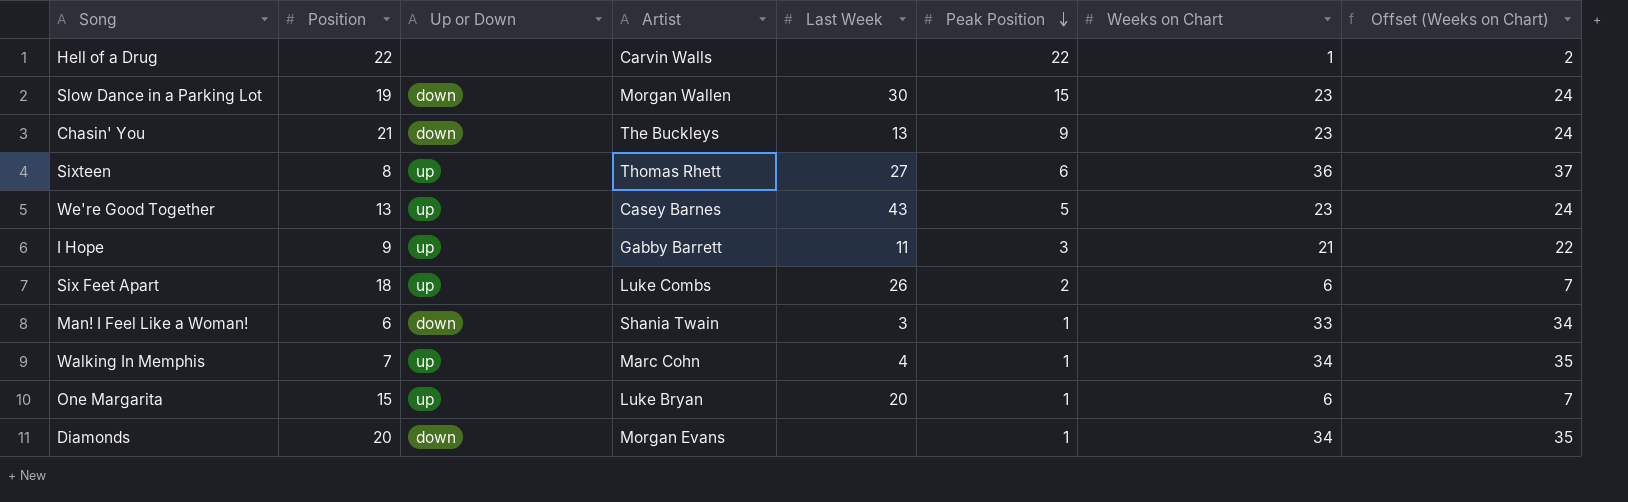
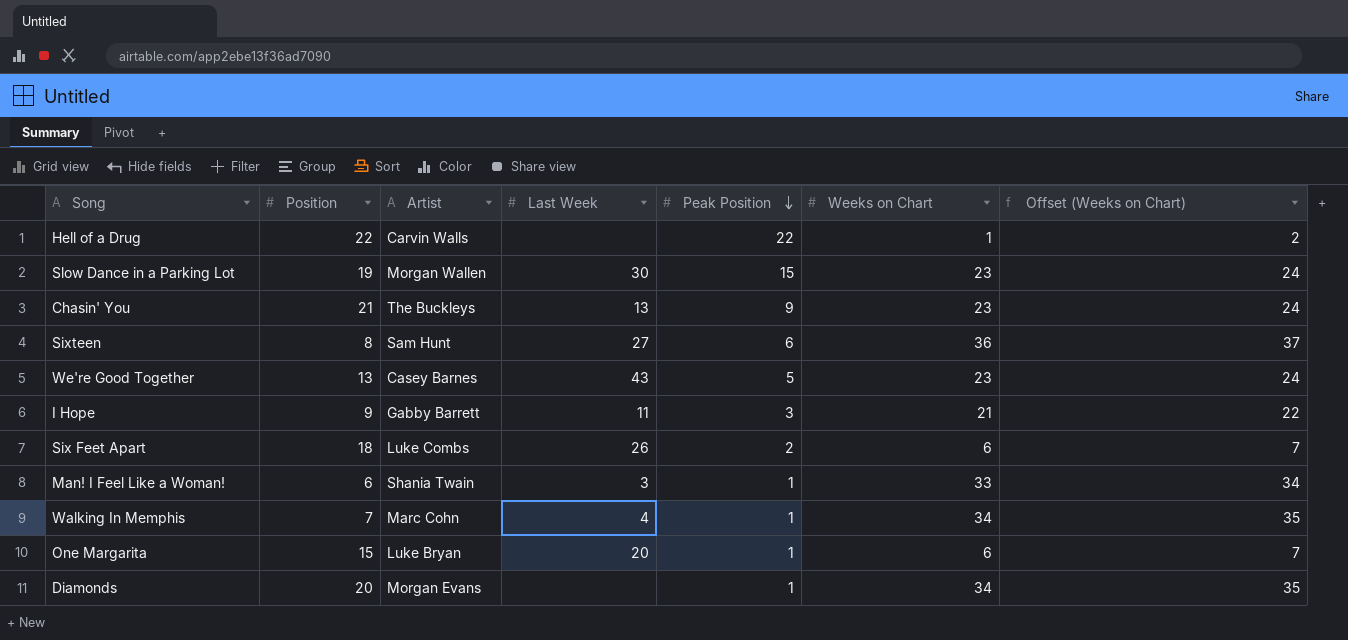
column Up or Down | position: 3 -> none
Sixteen | Artist: Thomas Rhett -> Sam Hunt

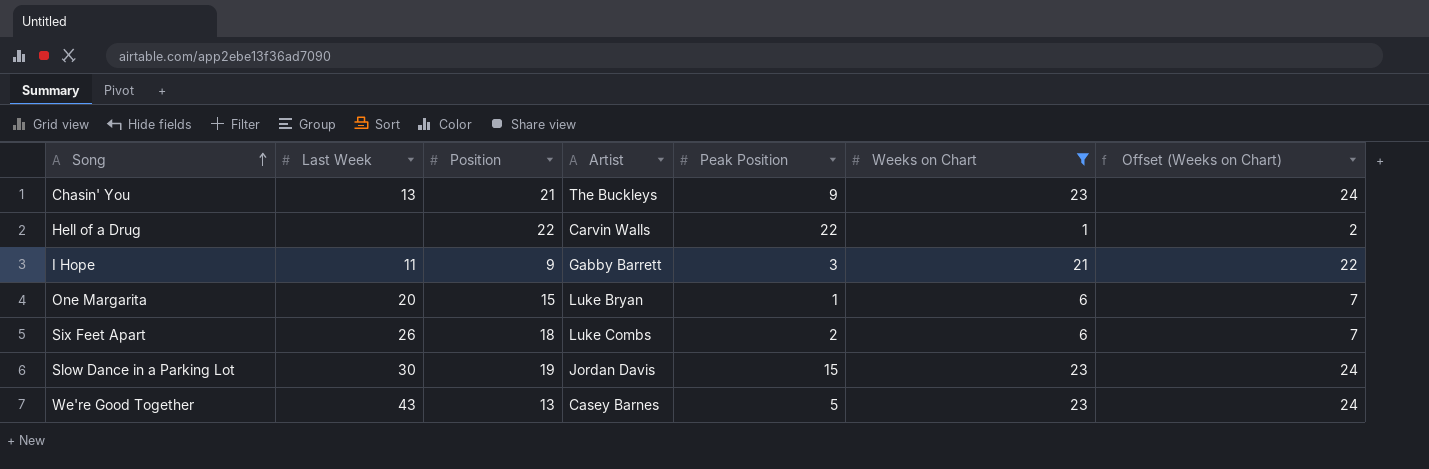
filter: none -> Weeks on Chart <= 23
row order: Peak Position descending -> Song ascending
column Last Week | position: 4 -> 2
Slow Dance in a Parking Lot | Artist: Morgan Wallen -> Jordan Davis

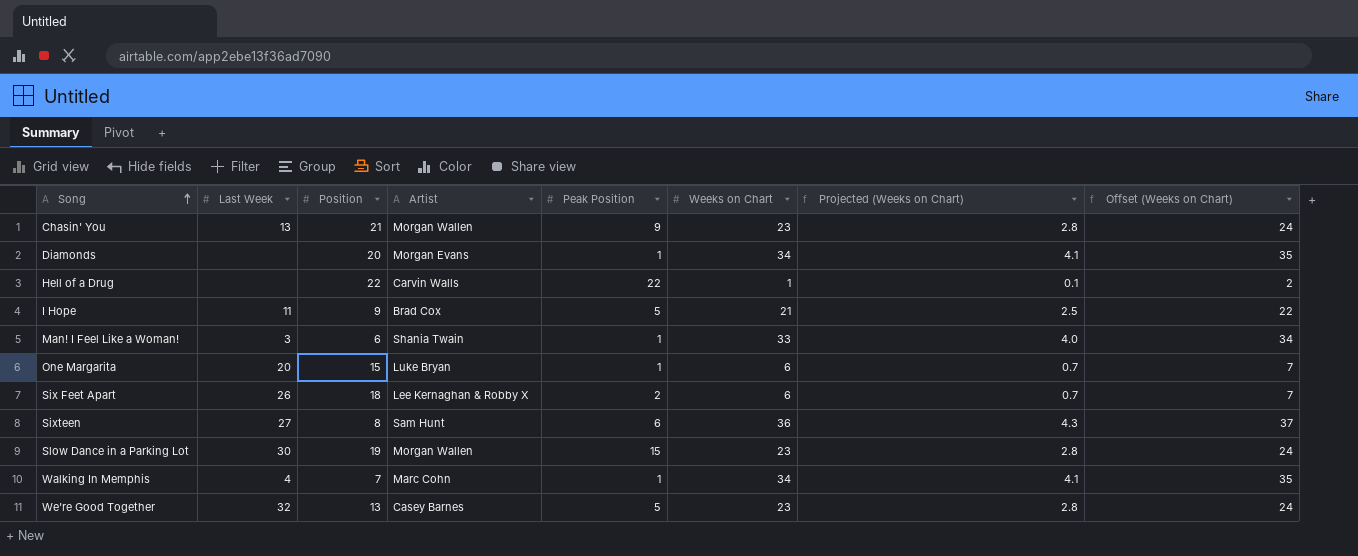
filter: Weeks on Chart <= 23 -> none
column Projected (Weeks on Chart) | formula: none -> [Weeks on Chart] * 0.12
Chasin' You | Artist: The Buckleys -> Morgan Wallen
I Hope | Artist: Gabby Barrett -> Brad Cox
I Hope | Peak Position: 3 -> 5
Six Feet Apart | Artist: Luke Combs -> Lee Kernaghan & Robby X
Slow Dance in a Parking Lot | Artist: Jordan Davis -> Morgan Wallen
We're Good Together | Last Week: 43 -> 32

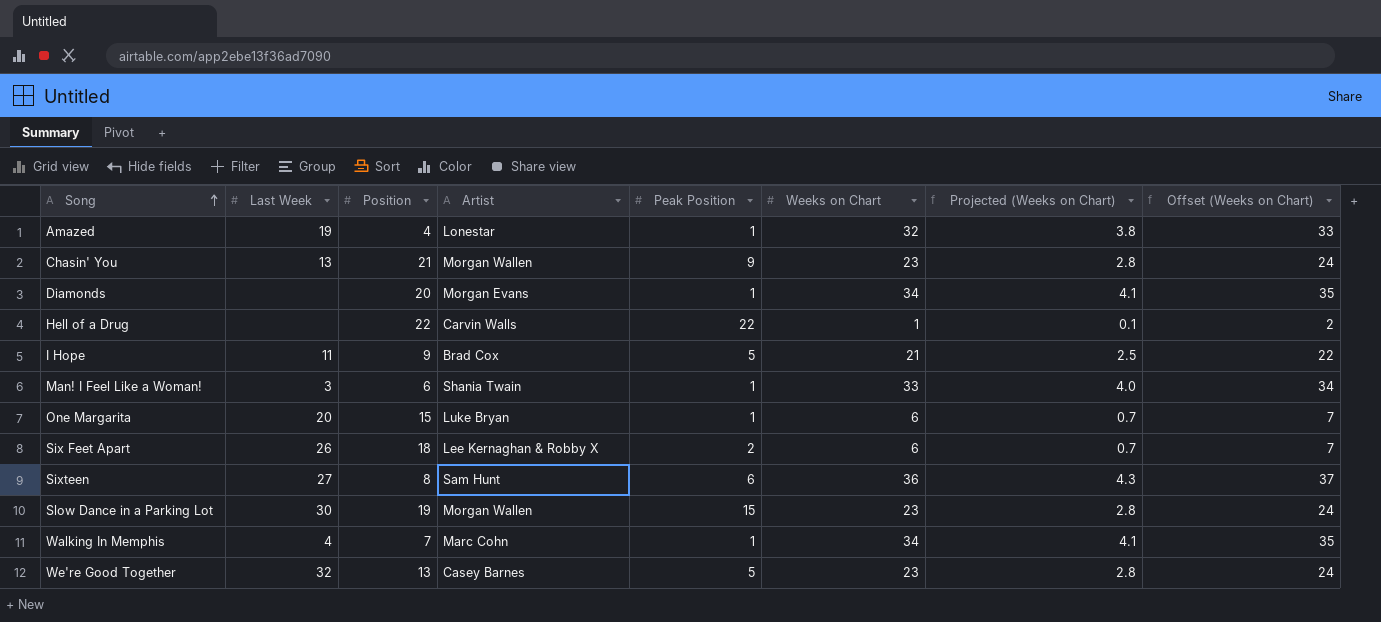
row Amazed: none -> 19 | 4 | Lonestar | 1 | 32 | 3.8 | 33

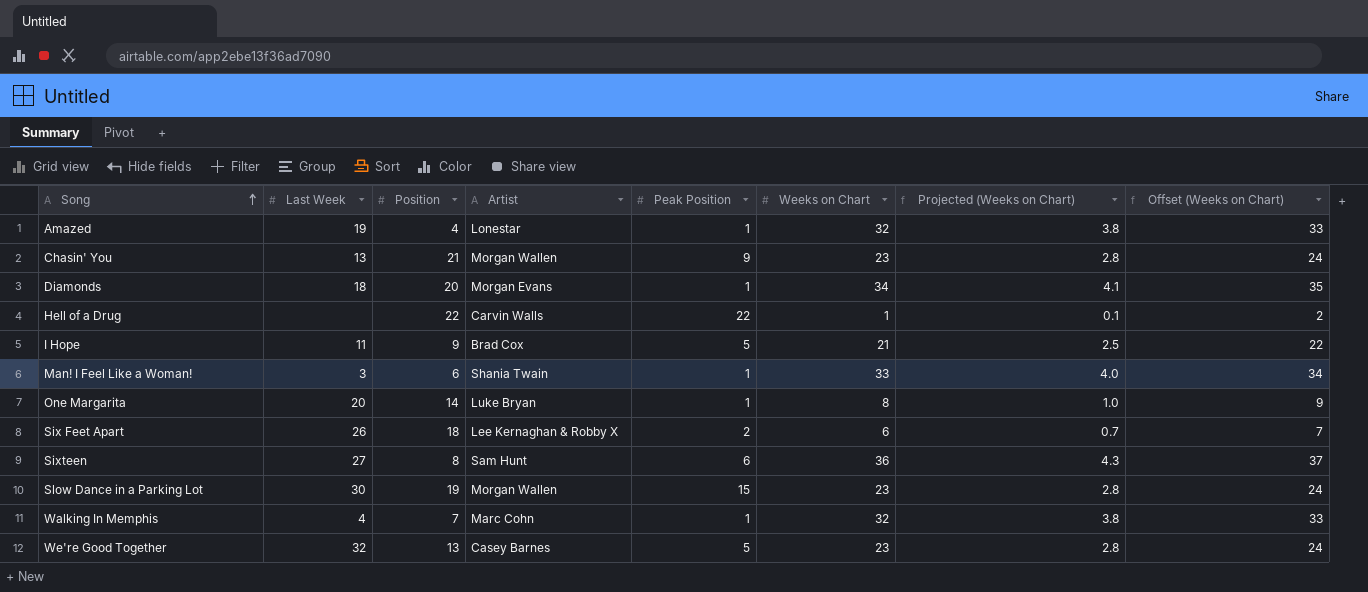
Diamonds | Last Week: none -> 18
One Margarita | Position: 15 -> 14
One Margarita | Weeks on Chart: 6 -> 8
One Margarita | Projected (Weeks on Chart): 0.7 -> 1.0
One Margarita | Offset (Weeks on Chart): 7 -> 9
Walking In Memphis | Weeks on Chart: 34 -> 32
Walking In Memphis | Projected (Weeks on Chart): 4.1 -> 3.8
Walking In Memphis | Offset (Weeks on Chart): 35 -> 33

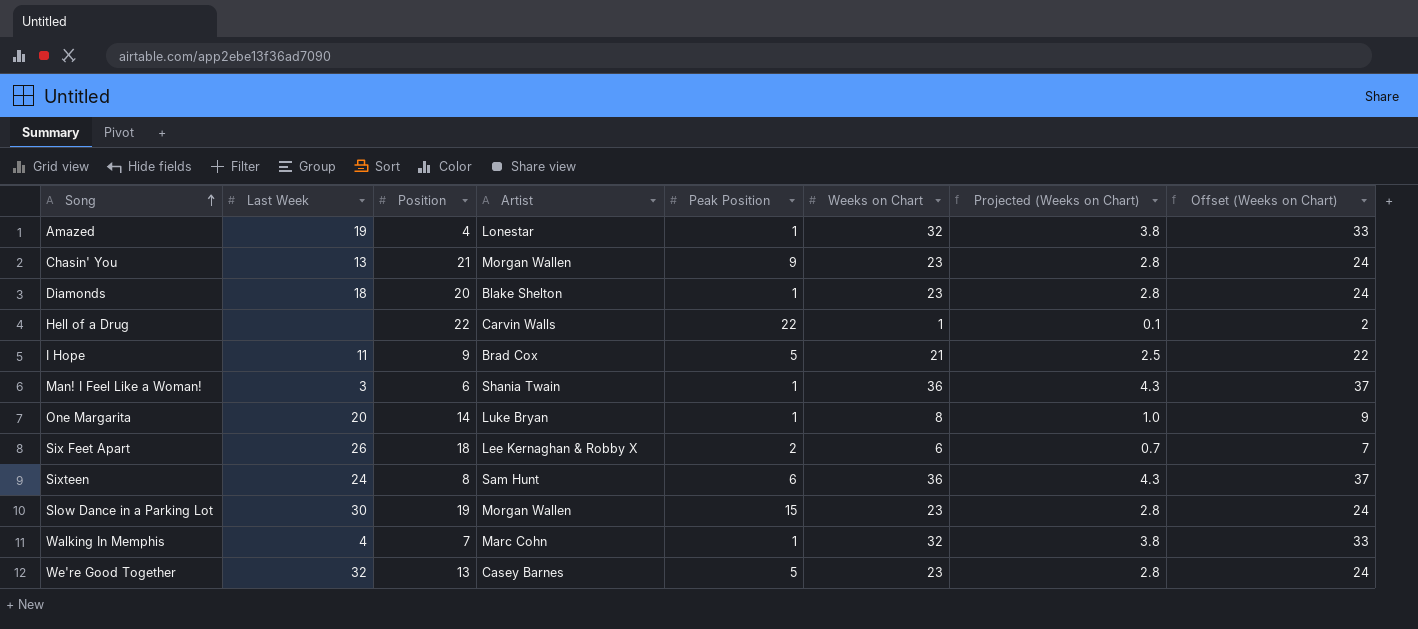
Diamonds | Artist: Morgan Evans -> Blake Shelton
Diamonds | Weeks on Chart: 34 -> 23
Diamonds | Projected (Weeks on Chart): 4.1 -> 2.8
Diamonds | Offset (Weeks on Chart): 35 -> 24
Man! I Feel Like a Woman! | Weeks on Chart: 33 -> 36
Man! I Feel Like a Woman! | Projected (Weeks on Chart): 4.0 -> 4.3
Man! I Feel Like a Woman! | Offset (Weeks on Chart): 34 -> 37
Sixteen | Last Week: 27 -> 24

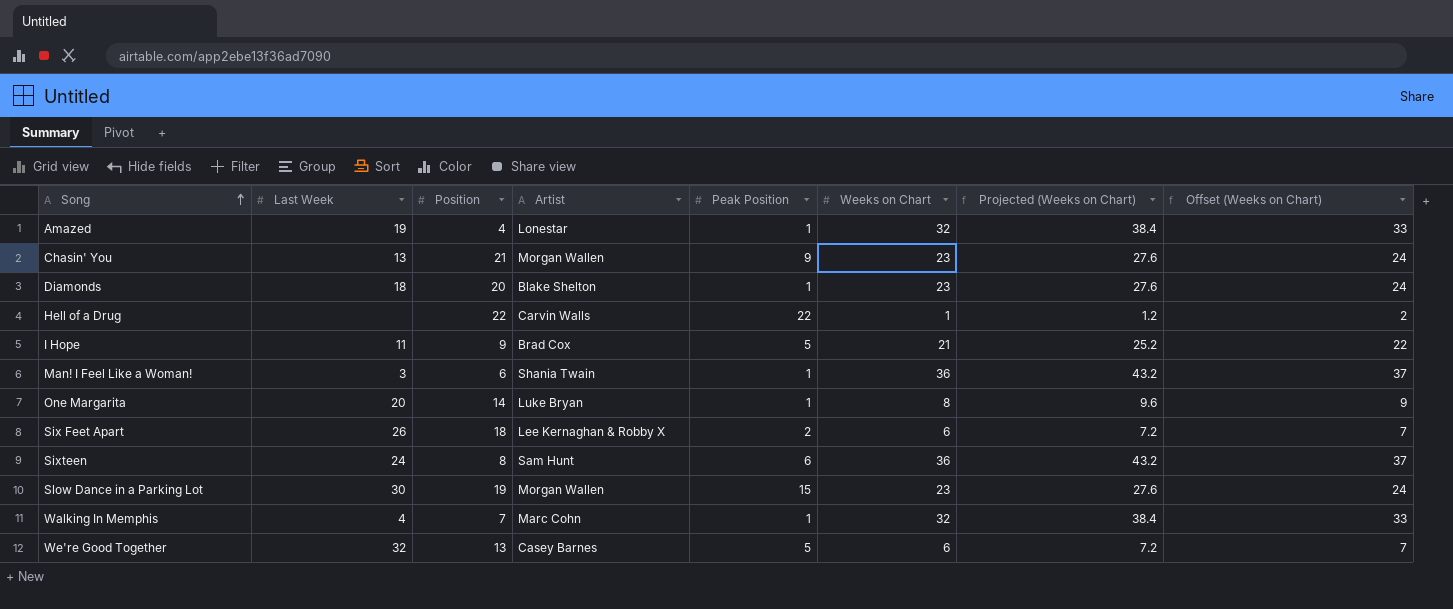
column Projected (Weeks on Chart) | formula: [Weeks on Chart] * 0.12 -> [Weeks on Chart] * 1.2
We're Good Together | Weeks on Chart: 23 -> 6
We're Good Together | Offset (Weeks on Chart): 24 -> 7

